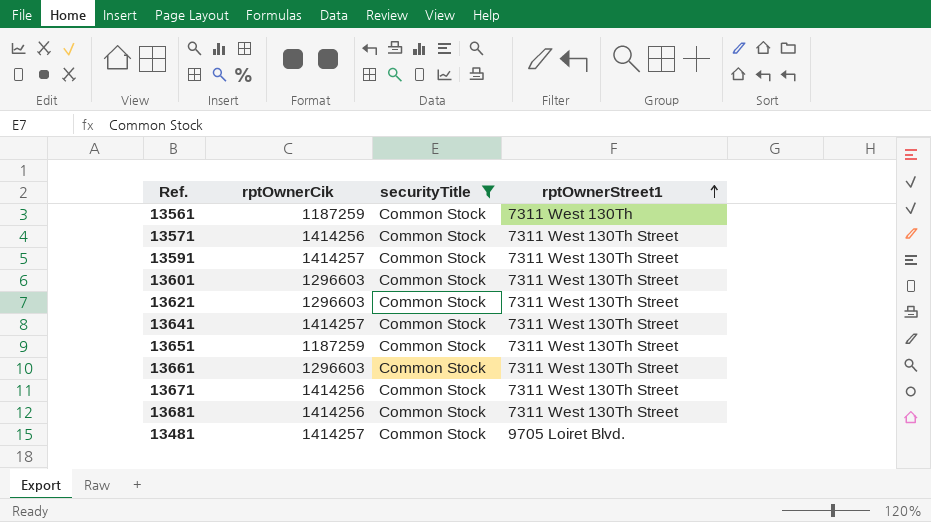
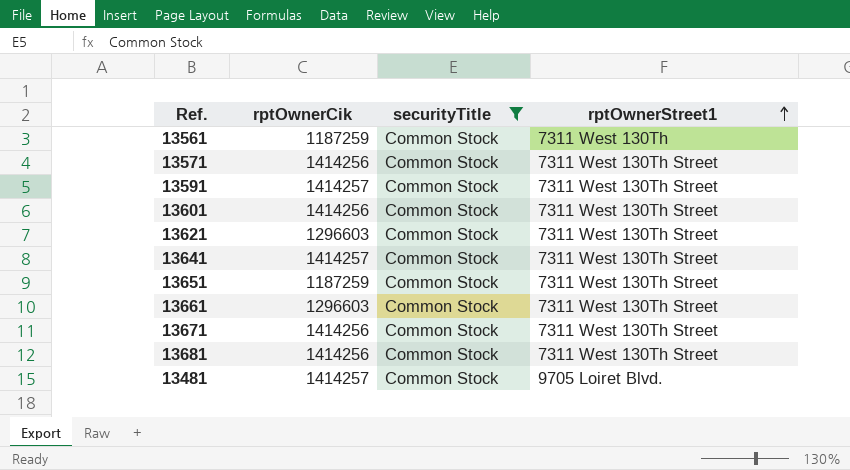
13601 | rptOwnerCik: 1296603 -> 1414256

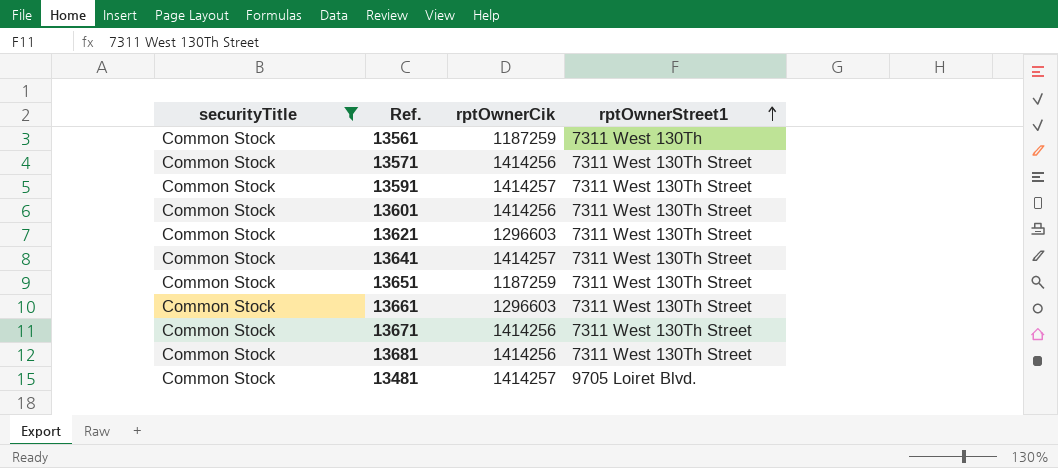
column securityTitle | position: 3 -> 1

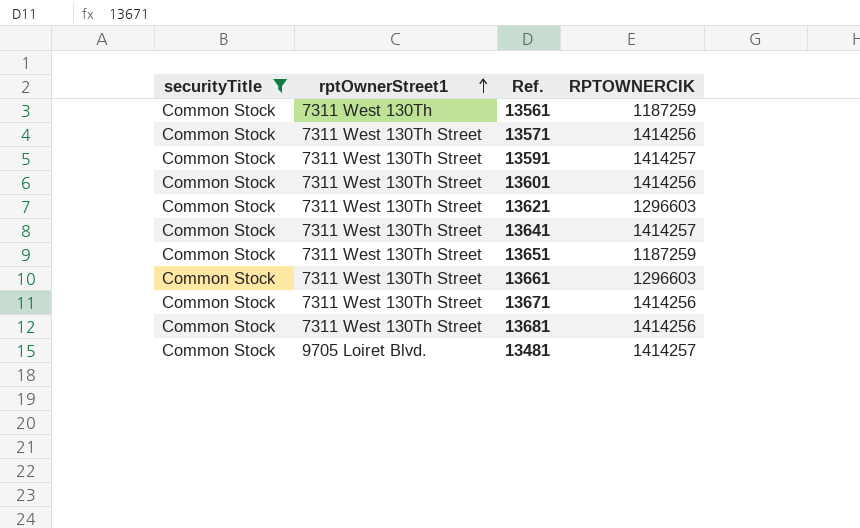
column rptOwnerStreet1 | position: 4 -> 2
column name: rptOwnerCik -> RPTOWNERCIK

